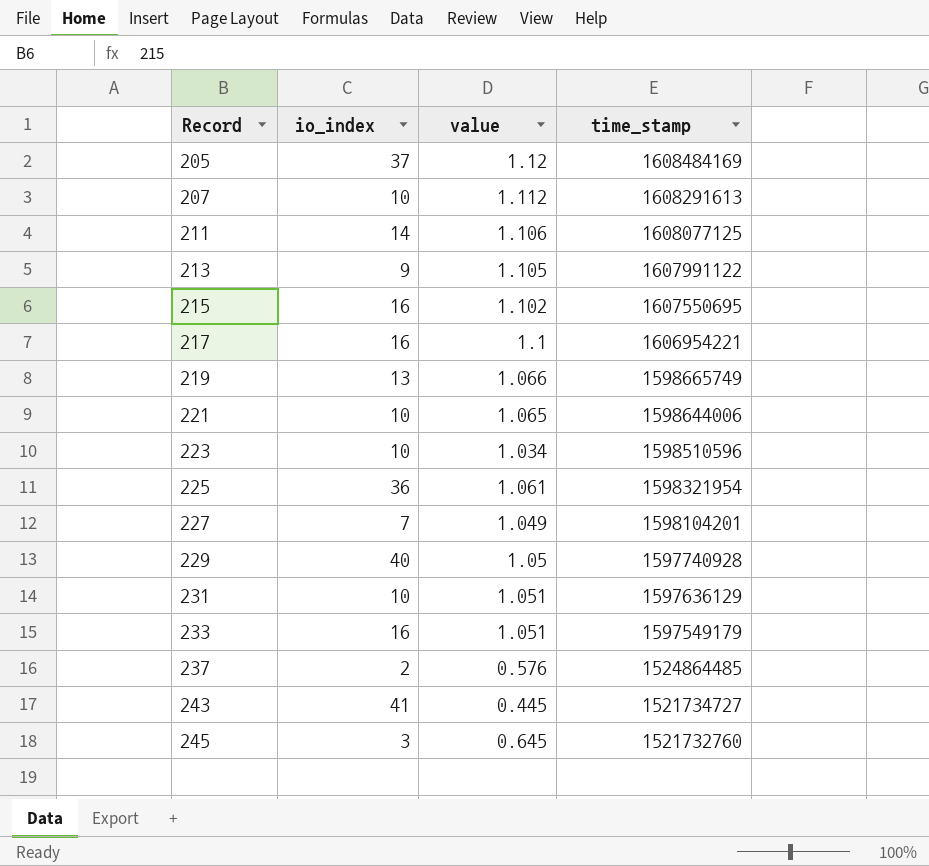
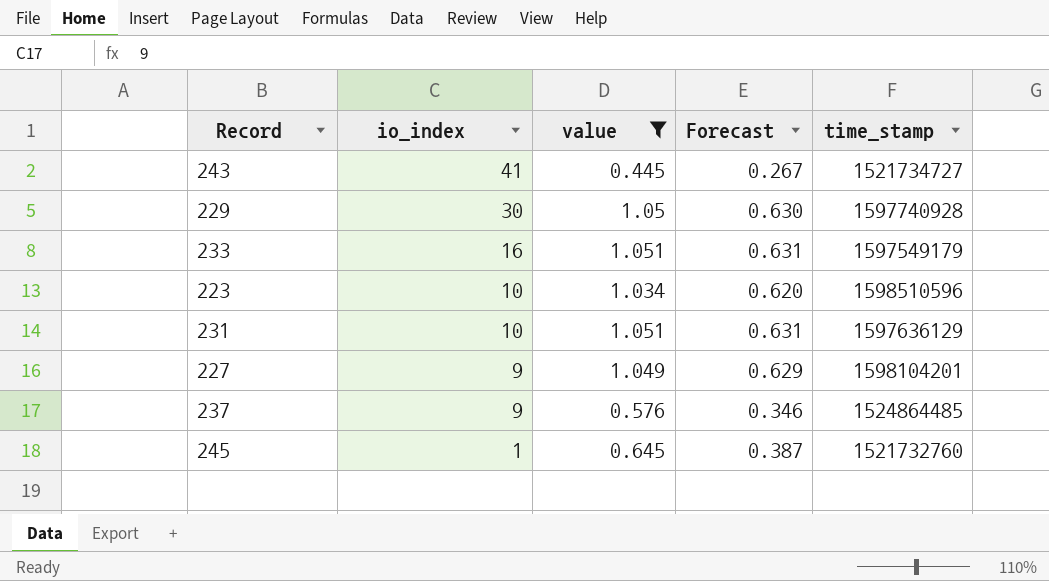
filter: none -> value <= 1.051
row order: Record ascending -> io_index descending
column Forecast | formula: none -> [value] * 0.6
229 | io_index: 40 -> 30
227 | io_index: 7 -> 9
237 | io_index: 2 -> 9
245 | io_index: 3 -> 1

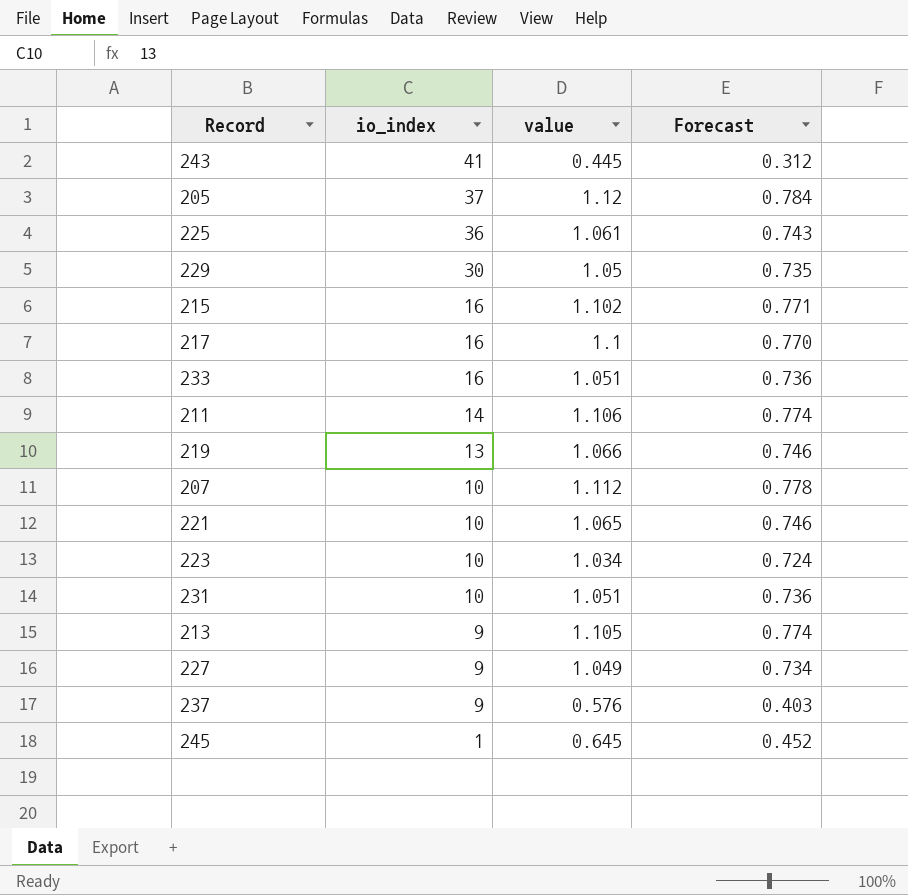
filter: value <= 1.051 -> none
column time_stamp | position: 5 -> none
column Forecast | formula: [value] * 0.6 -> [value] * 0.7

